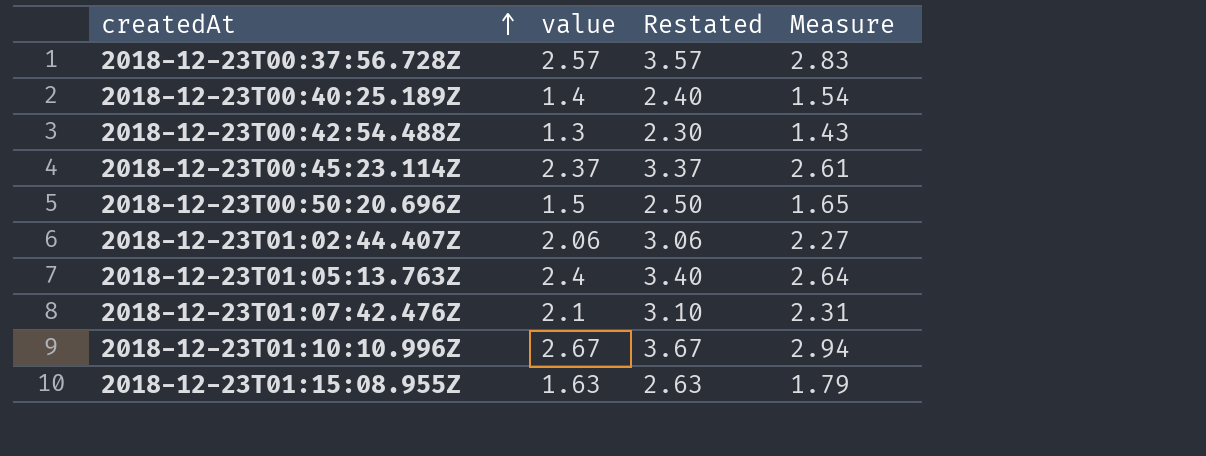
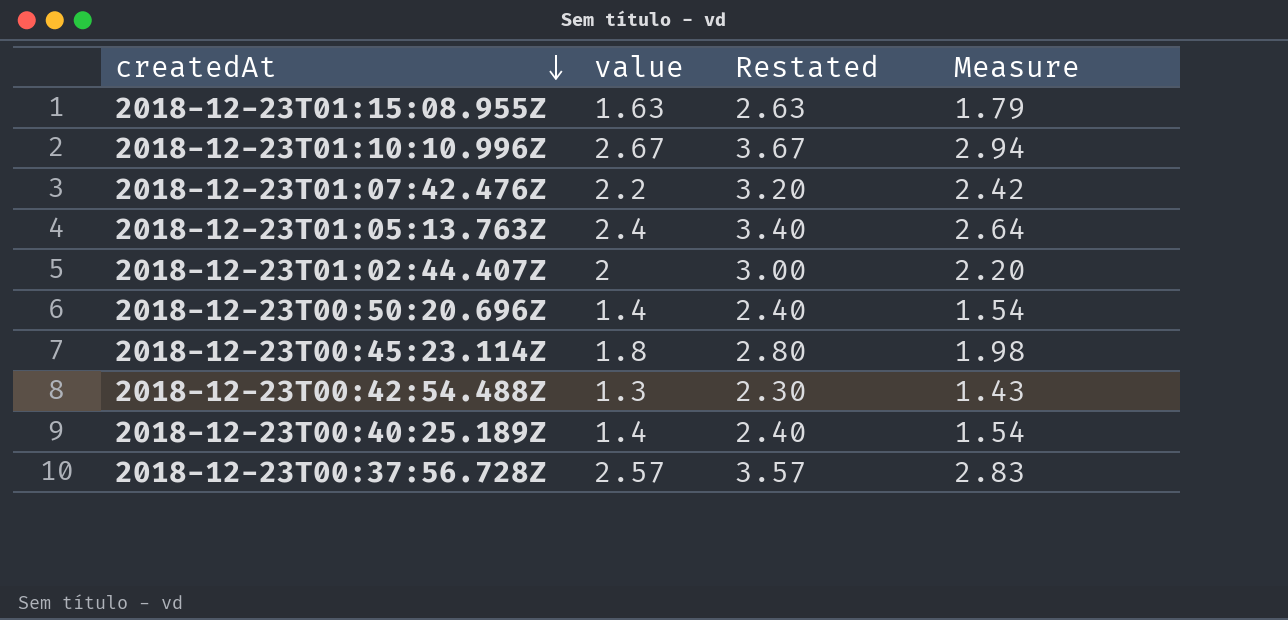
row order: createdAt ascending -> createdAt descending
2018-12-23T01:07:42.476Z | value: 2.1 -> 2.2
2018-12-23T01:07:42.476Z | Restated: 3.10 -> 3.20
2018-12-23T01:07:42.476Z | Measure: 2.31 -> 2.42
2018-12-23T01:02:44.407Z | value: 2.06 -> 2
2018-12-23T01:02:44.407Z | Restated: 3.06 -> 3.00
2018-12-23T01:02:44.407Z | Measure: 2.27 -> 2.20
2018-12-23T00:50:20.696Z | value: 1.5 -> 1.4
2018-12-23T00:50:20.696Z | Restated: 2.50 -> 2.40
2018-12-23T00:50:20.696Z | Measure: 1.65 -> 1.54
2018-12-23T00:45:23.114Z | value: 2.37 -> 1.8
2018-12-23T00:45:23.114Z | Restated: 3.37 -> 2.80
2018-12-23T00:45:23.114Z | Measure: 2.61 -> 1.98

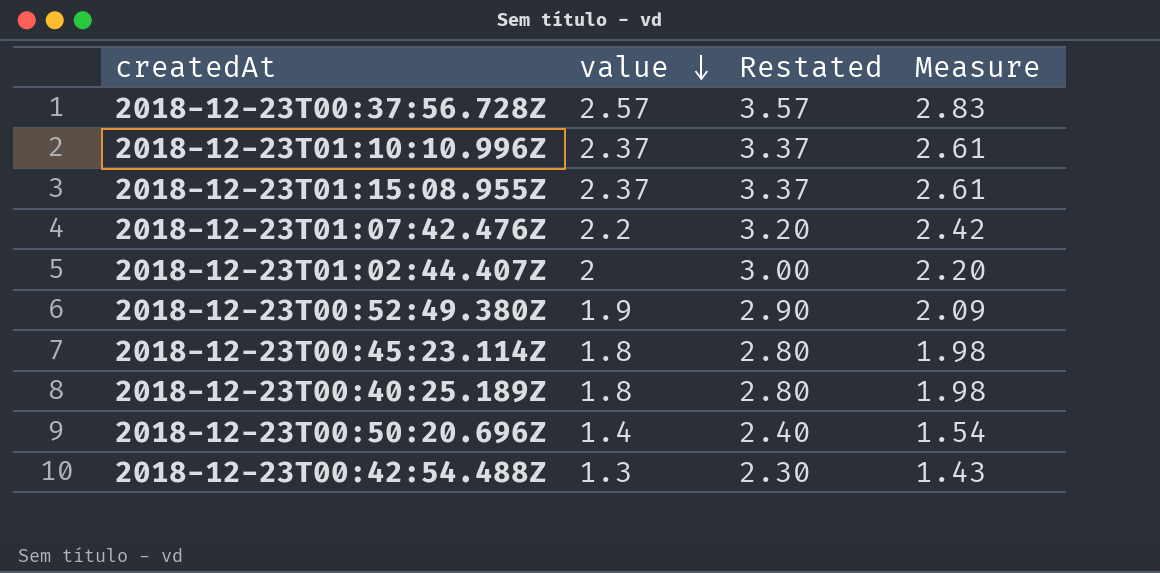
row order: createdAt descending -> value descending
row 2018-12-23T01:05:13.763Z: 2.4 | 3.40 | 2.64 -> none
2018-12-23T01:10:10.996Z | value: 2.67 -> 2.37
2018-12-23T01:10:10.996Z | Restated: 3.67 -> 3.37
2018-12-23T01:10:10.996Z | Measure: 2.94 -> 2.61
2018-12-23T01:15:08.955Z | value: 1.63 -> 2.37
2018-12-23T01:15:08.955Z | Restated: 2.63 -> 3.37
2018-12-23T01:15:08.955Z | Measure: 1.79 -> 2.61
row 2018-12-23T00:52:49.380Z: none -> 1.9 | 2.90 | 2.09
2018-12-23T00:40:25.189Z | value: 1.4 -> 1.8
2018-12-23T00:40:25.189Z | Restated: 2.40 -> 2.80
2018-12-23T00:40:25.189Z | Measure: 1.54 -> 1.98

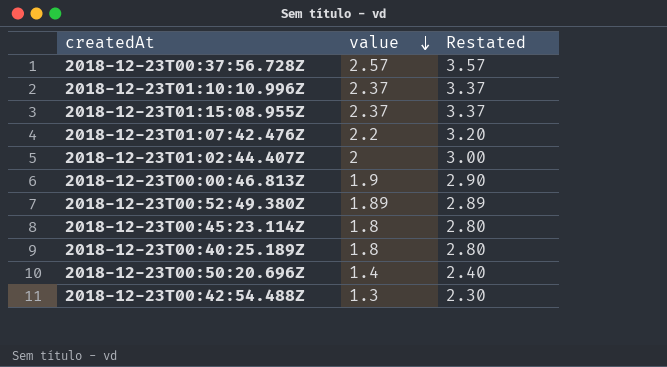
column Measure | formula: [value] * 1.1 -> none
row 2018-12-23T00:00:46.813Z: none -> 1.9 | 2.90
2018-12-23T00:52:49.380Z | value: 1.9 -> 1.89
2018-12-23T00:52:49.380Z | Restated: 2.90 -> 2.89

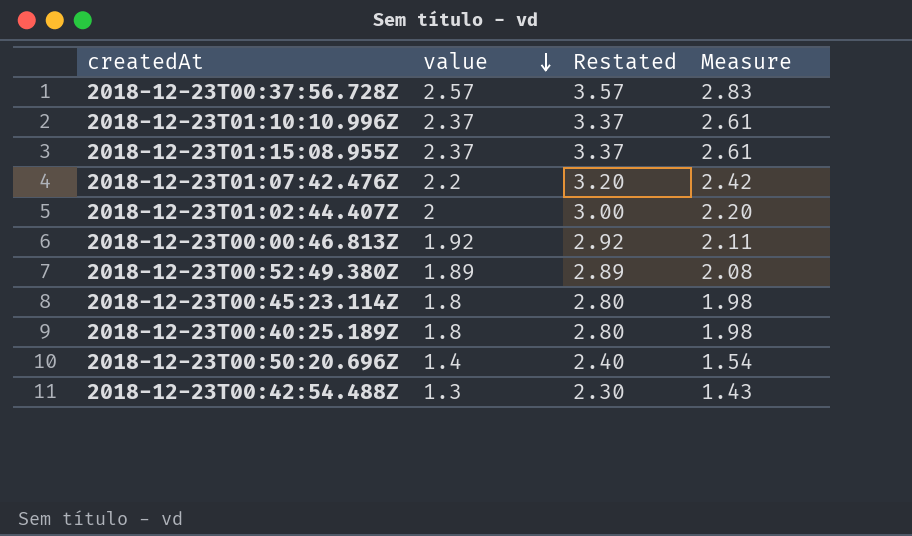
column Measure | formula: none -> [value] * 1.1
2018-12-23T00:00:46.813Z | value: 1.9 -> 1.92
2018-12-23T00:00:46.813Z | Restated: 2.90 -> 2.92

